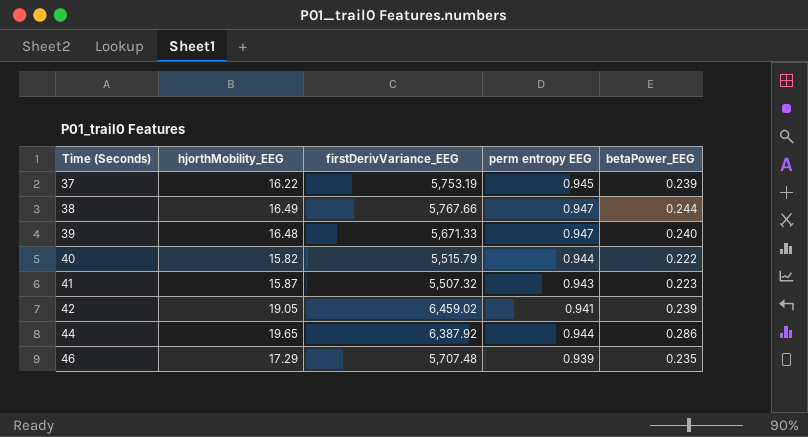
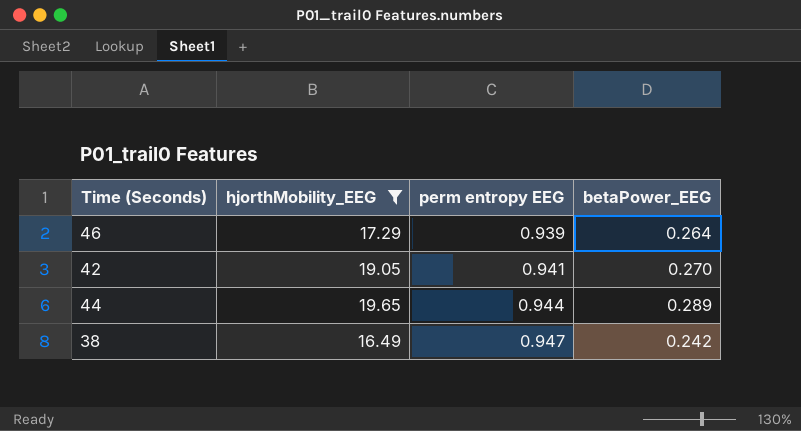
filter: none -> hjorthMobility_EEG >= 16.49
row order: Time (Seconds) ascending -> perm entropy EEG ascending
column firstDerivVariance_EEG | position: 3 -> none
46 | betaPower_EEG: 0.235 -> 0.264
42 | betaPower_EEG: 0.239 -> 0.270
44 | betaPower_EEG: 0.286 -> 0.289
38 | betaPower_EEG: 0.244 -> 0.242

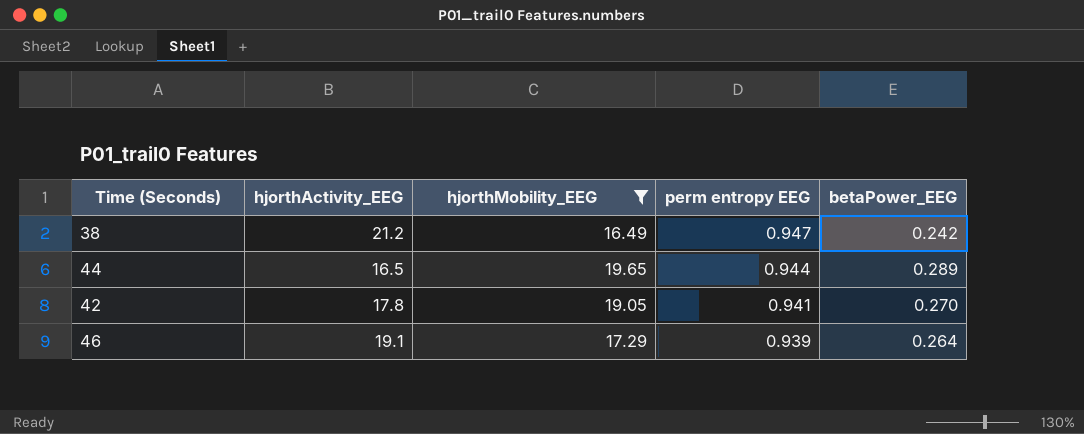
row order: perm entropy EEG ascending -> perm entropy EEG descending
column hjorthActivity_EEG | position: none -> 2

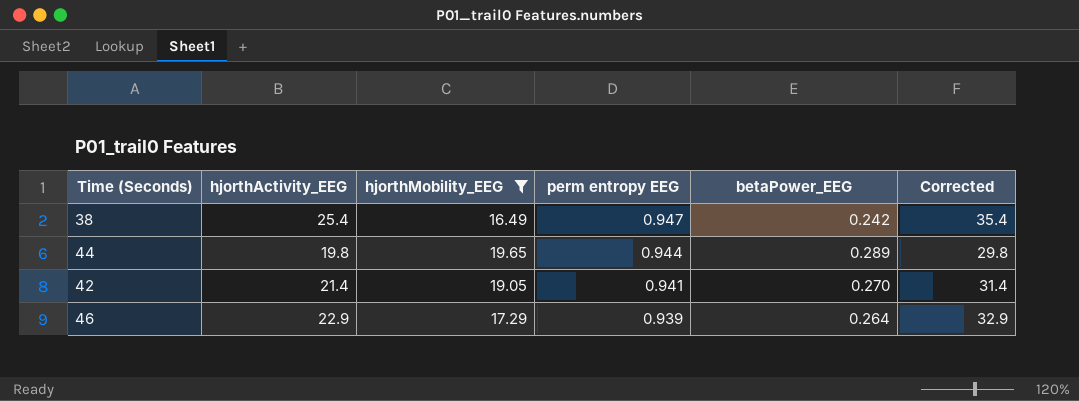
column Corrected | formula: none -> [hjorthActivity_EEG] + 10
38 | hjorthActivity_EEG: 21.2 -> 25.4
44 | hjorthActivity_EEG: 16.5 -> 19.8
42 | hjorthActivity_EEG: 17.8 -> 21.4
46 | hjorthActivity_EEG: 19.1 -> 22.9

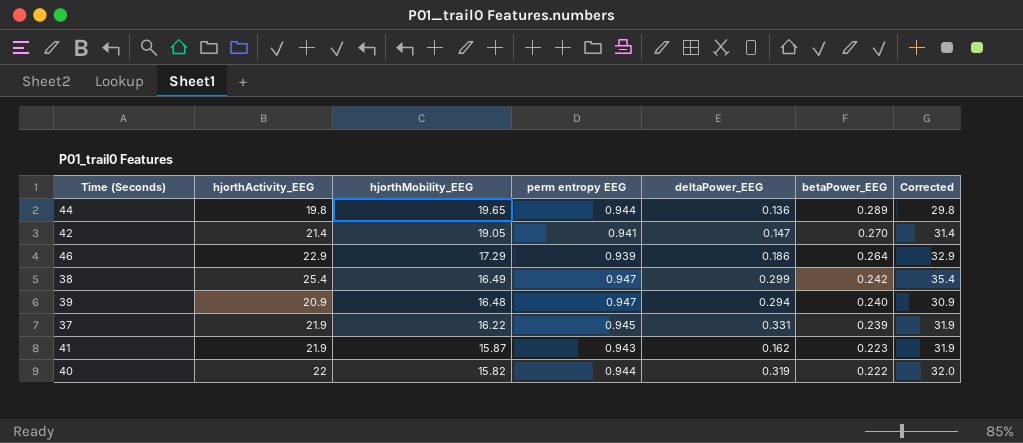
filter: hjorthMobility_EEG >= 16.49 -> none
row order: perm entropy EEG descending -> hjorthMobility_EEG descending
column deltaPower_EEG | position: none -> 5

